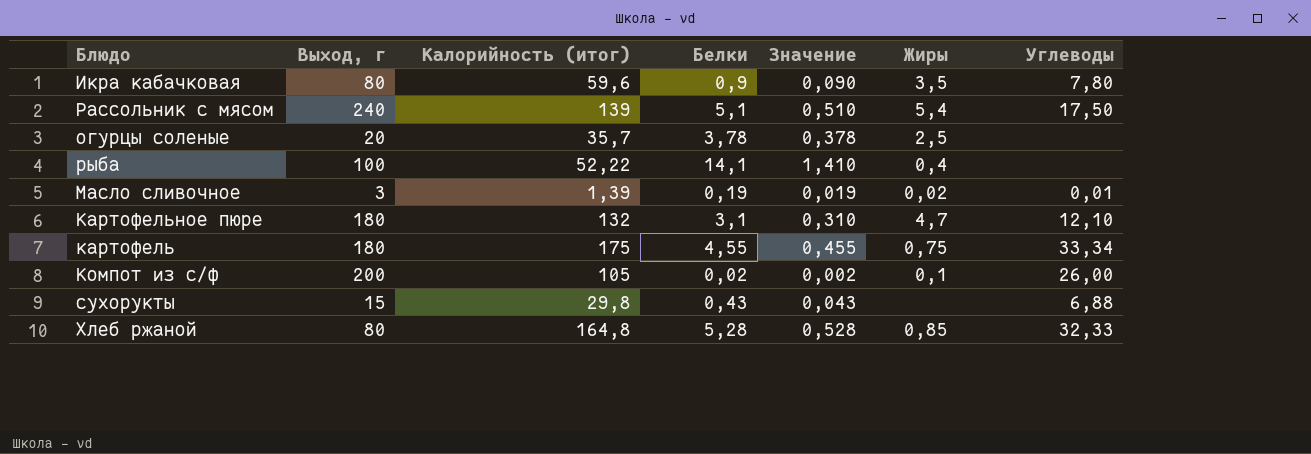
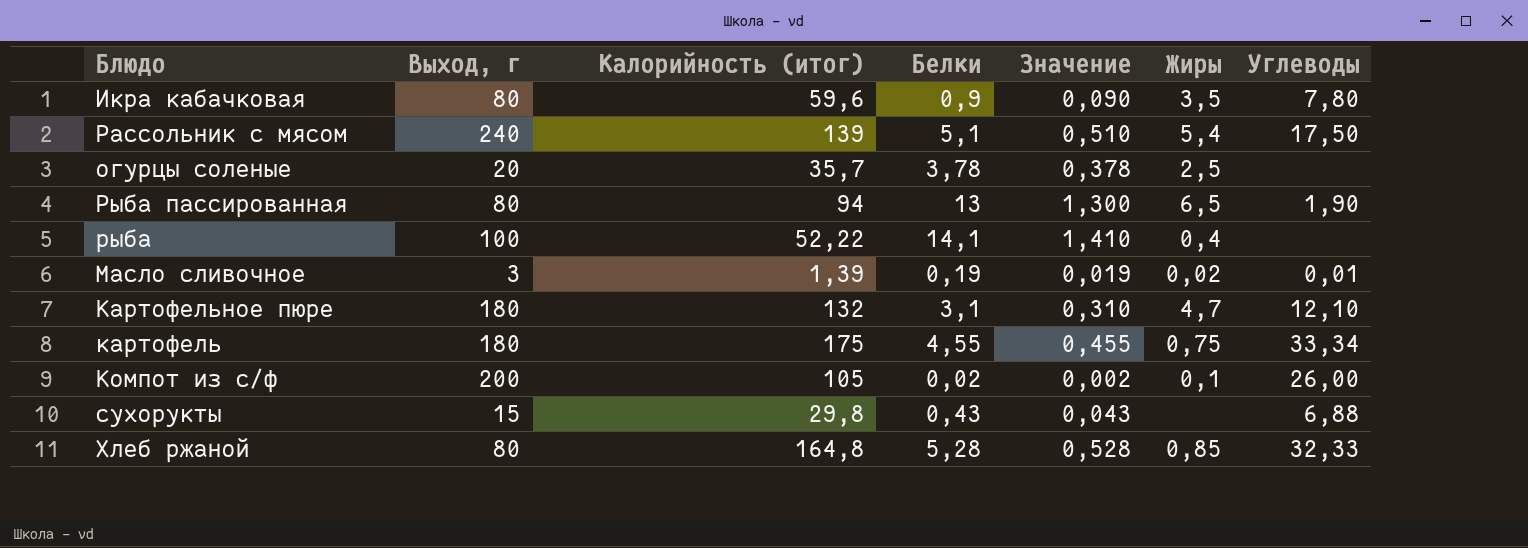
row Рыба пассированная: none -> 80 | 94 | 13 | 1,300 | 6,5 | 1,90

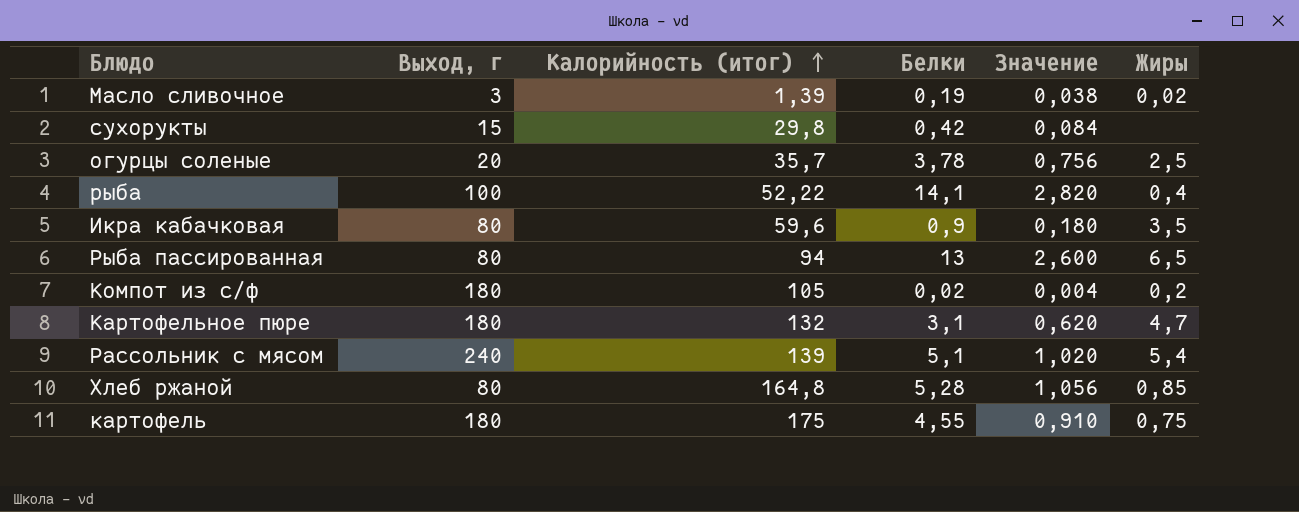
row order: none -> Калорийность (итог) ascending
column Углеводы | position: 7 -> none
column Значение | formula: [Белки] * 0,1 -> [Белки] * 0,2
сухорукты | Белки: 0,43 -> 0,42
Компот из с/ф | Выход, г: 200 -> 180
Компот из с/ф | Жиры: 0,1 -> 0,2

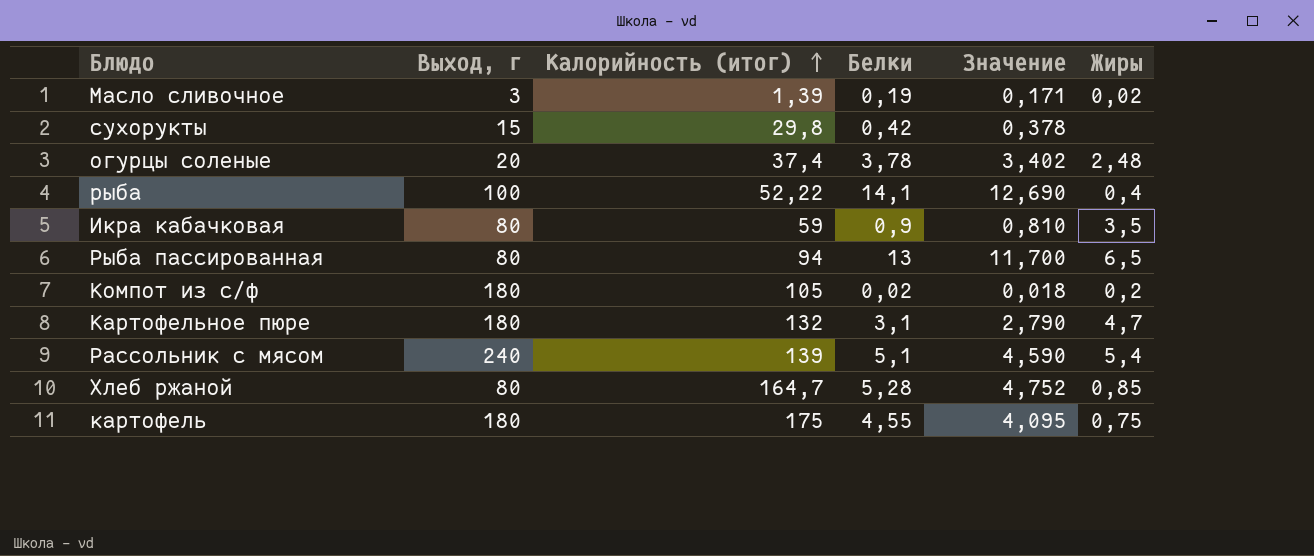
column Значение | formula: [Белки] * 0,2 -> [Белки] * 0,9
огурцы соленые | Калорийность (итог): 35,7 -> 37,4
огурцы соленые | Жиры: 2,5 -> 2,48
Икра кабачковая | Калорийность (итог): 59,6 -> 59
Хлеб ржаной | Калорийность (итог): 164,8 -> 164,7

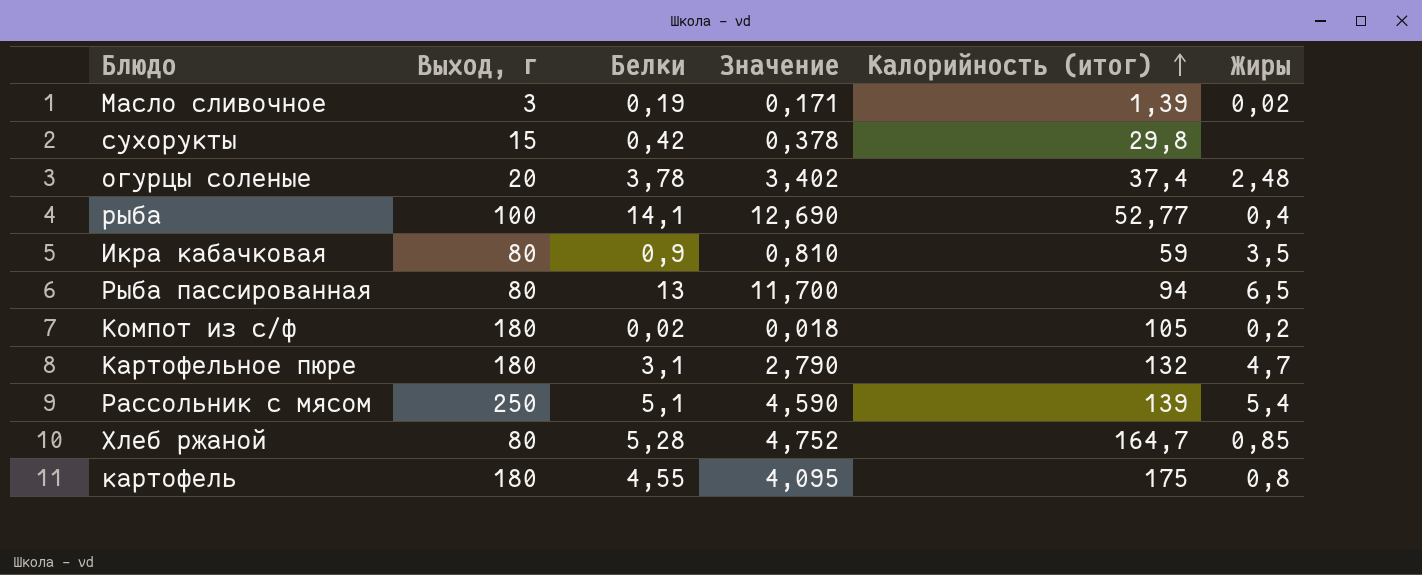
column Калорийность (итог) | position: 3 -> 5
рыба | Калорийность (итог): 52,22 -> 52,77
Рассольник с мясом | Выход, г: 240 -> 250
картофель | Жиры: 0,75 -> 0,8

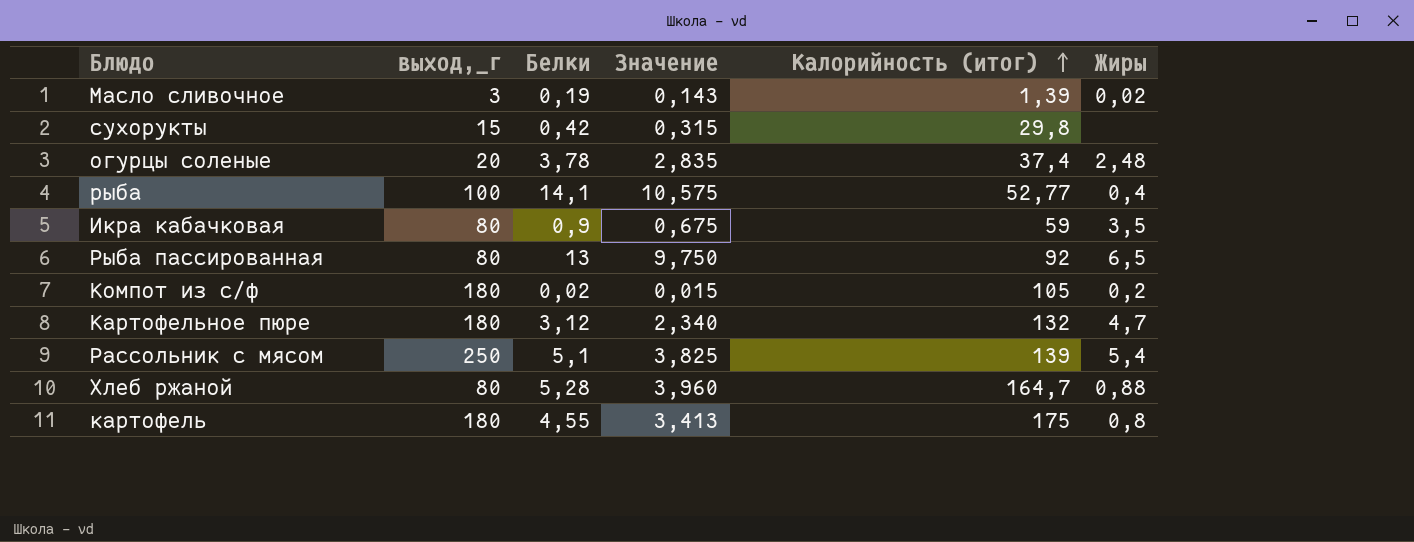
column name: Выход, г -> выход,_г
column Значение | formula: [Белки] * 0,9 -> [Белки] * 0,75
Рыба пассированная | Калорийность (итог): 94 -> 92
Картофельное пюре | Белки: 3,1 -> 3,12
Хлеб ржаной | Жиры: 0,85 -> 0,88

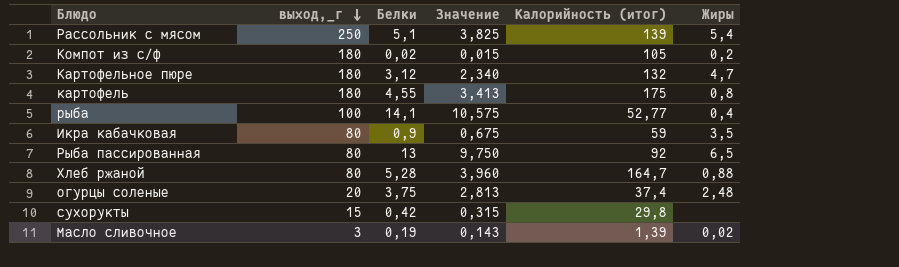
row order: Калорийность (итог) ascending -> выход,_г descending
огурцы соленые | Белки: 3,78 -> 3,75
огурцы соленые | Значение: 2,835 -> 2,813

